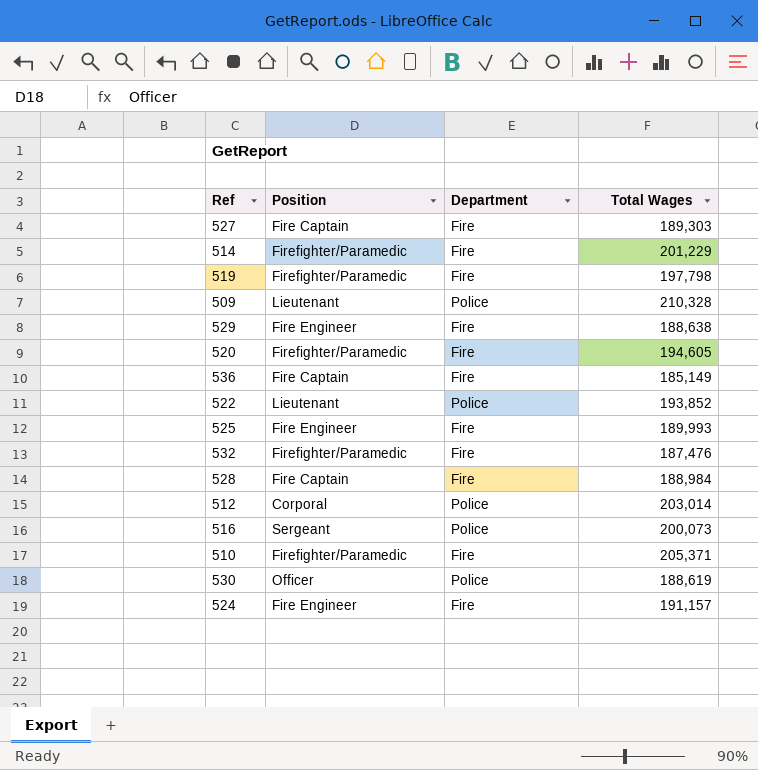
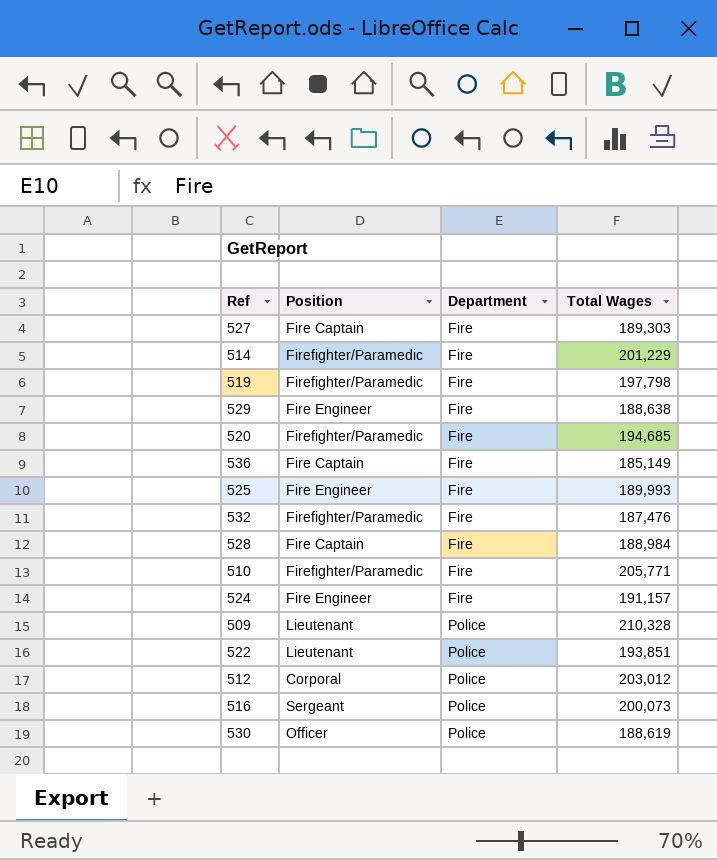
row order: none -> Department ascending
520 | Total Wages: 194,605 -> 194,685
510 | Total Wages: 205,371 -> 205,771
522 | Total Wages: 193,852 -> 193,851
512 | Total Wages: 203,014 -> 203,012

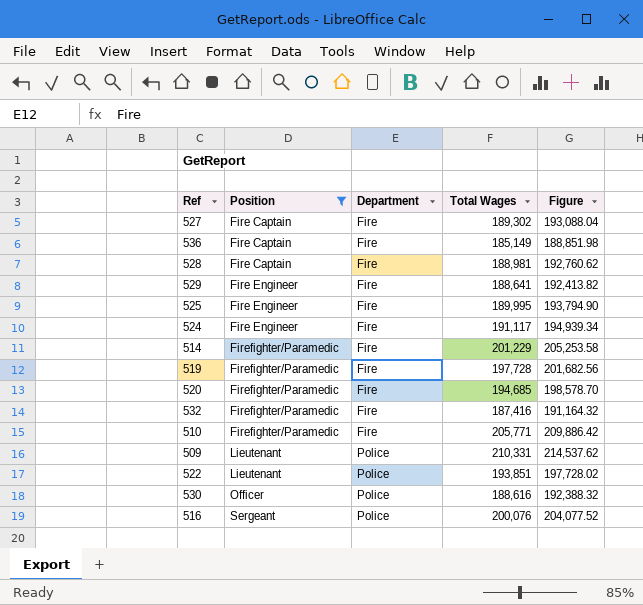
filter: none -> Position != Corporal
row order: Department ascending -> Position ascending
column Figure | formula: none -> [Total Wages] * 1.02
527 | Total Wages: 189,303 -> 189,302
528 | Total Wages: 188,984 -> 188,981
529 | Total Wages: 188,638 -> 188,641
525 | Total Wages: 189,993 -> 189,995
524 | Total Wages: 191,157 -> 191,117
519 | Total Wages: 197,798 -> 197,728
532 | Total Wages: 187,476 -> 187,416
509 | Total Wages: 210,328 -> 210,331
530 | Total Wages: 188,619 -> 188,616
516 | Total Wages: 200,073 -> 200,076

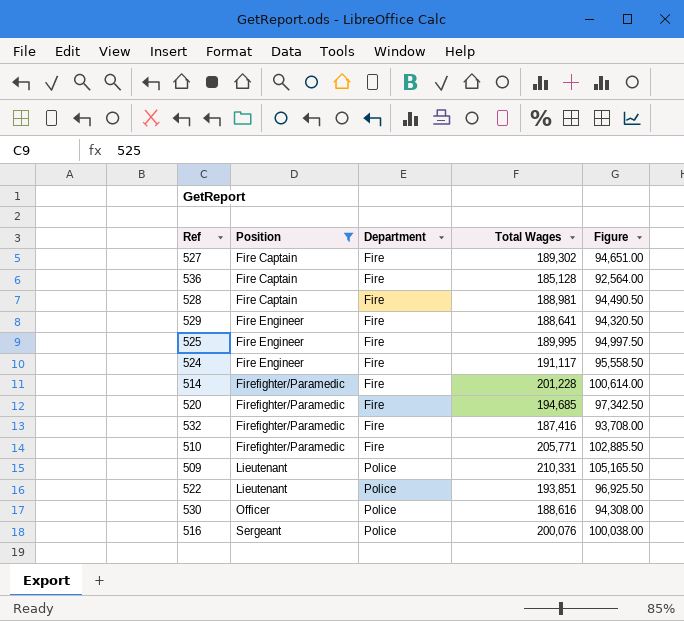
column Figure | formula: [Total Wages] * 1.02 -> [Total Wages] * 0.5
row 519: Firefighter/Paramedic | Fire | 197,728 | 201,682.56 -> none
536 | Total Wages: 185,149 -> 185,128
514 | Total Wages: 201,229 -> 201,228

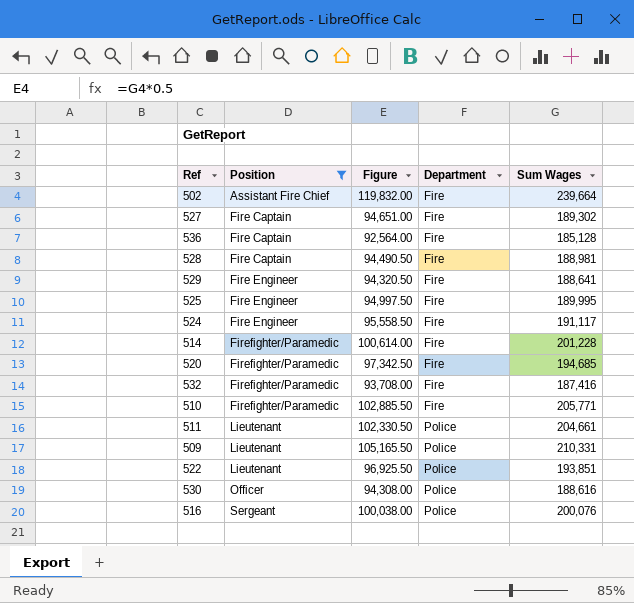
column Figure | position: 5 -> 3
column name: Total Wages -> Sum Wages
row 502: none -> Assistant Fire Chief | 119,832.00 | Fire | 239,664
row 511: none -> Lieutenant | 102,330.50 | Police | 204,661

